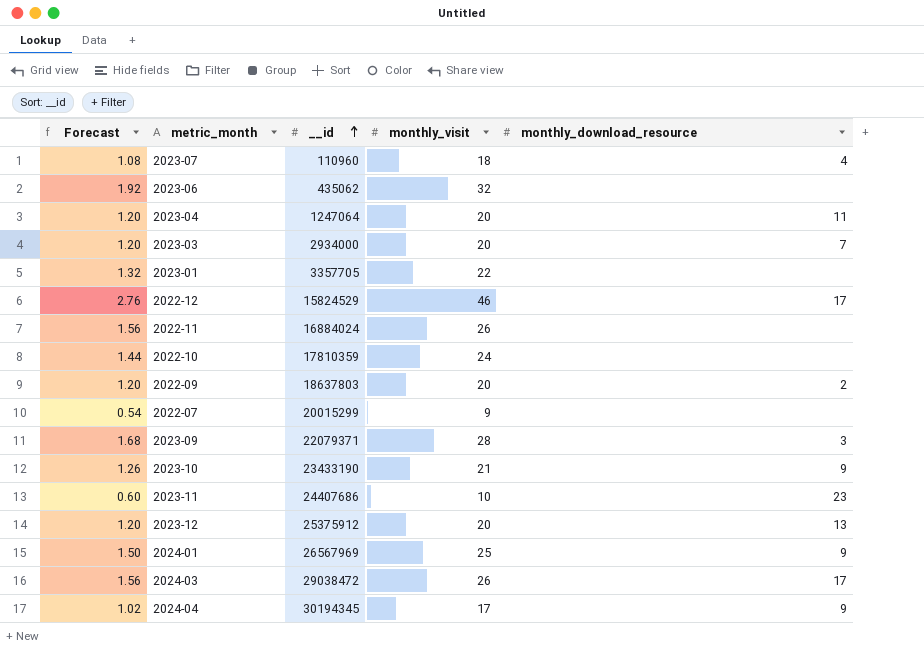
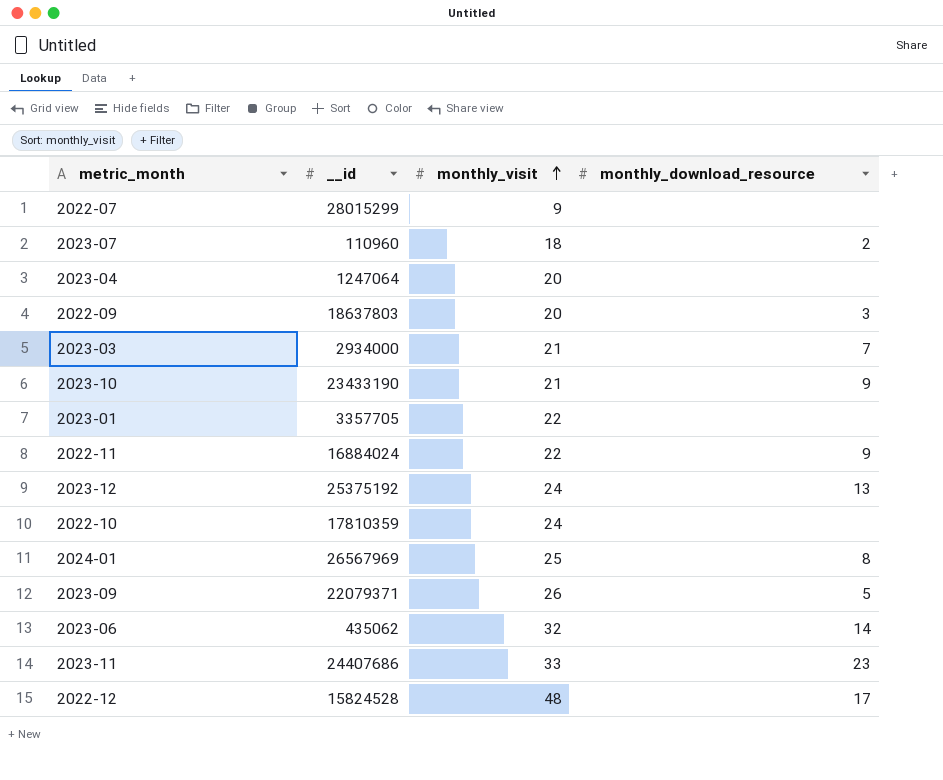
row order: __id ascending -> monthly_visit ascending
column Forecast | formula: [monthly_visit] * 0.06 -> none
row 2024-03: 1.56 | 29038472 | 26 | 17 -> none
row 2024-04: 1.02 | 30194345 | 17 | 9 -> none
2022-07 | __id: 20015299 -> 28015299
2023-07 | monthly_download_resource: 4 -> 2
2023-04 | monthly_download_resource: 11 -> none
2022-09 | monthly_download_resource: 2 -> 3
2023-03 | monthly_visit: 20 -> 21
2022-11 | monthly_visit: 26 -> 22
2022-11 | monthly_download_resource: none -> 9
2023-12 | __id: 25375912 -> 25375192
2023-12 | monthly_visit: 20 -> 24
2024-01 | monthly_download_resource: 9 -> 8
2023-09 | monthly_visit: 28 -> 26
2023-09 | monthly_download_resource: 3 -> 5
2023-06 | monthly_download_resource: none -> 14
2023-11 | monthly_visit: 10 -> 33
2022-12 | __id: 15824529 -> 15824528
2022-12 | monthly_visit: 46 -> 48

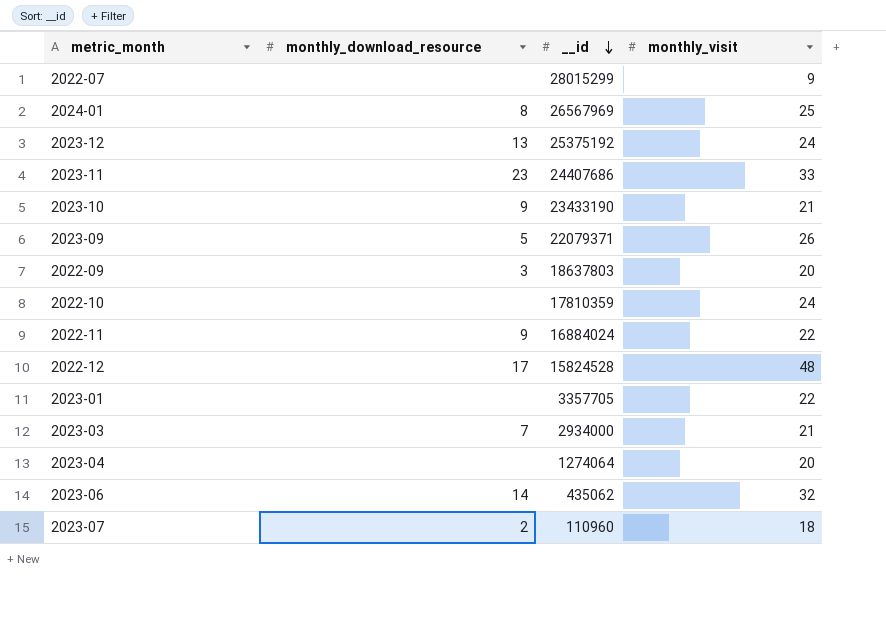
row order: monthly_visit ascending -> __id descending
column monthly_download_resource | position: 4 -> 2
2023-04 | __id: 1247064 -> 1274064

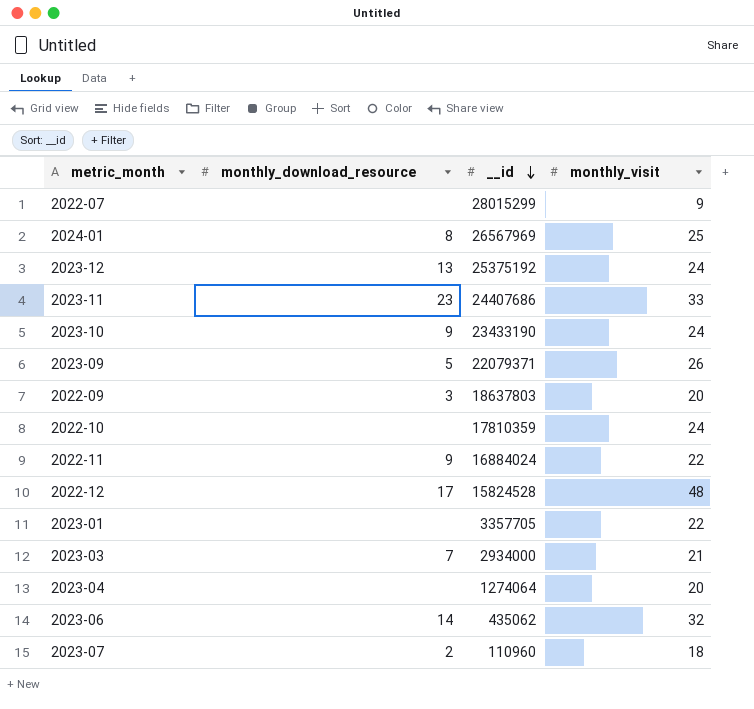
2023-10 | monthly_visit: 21 -> 24

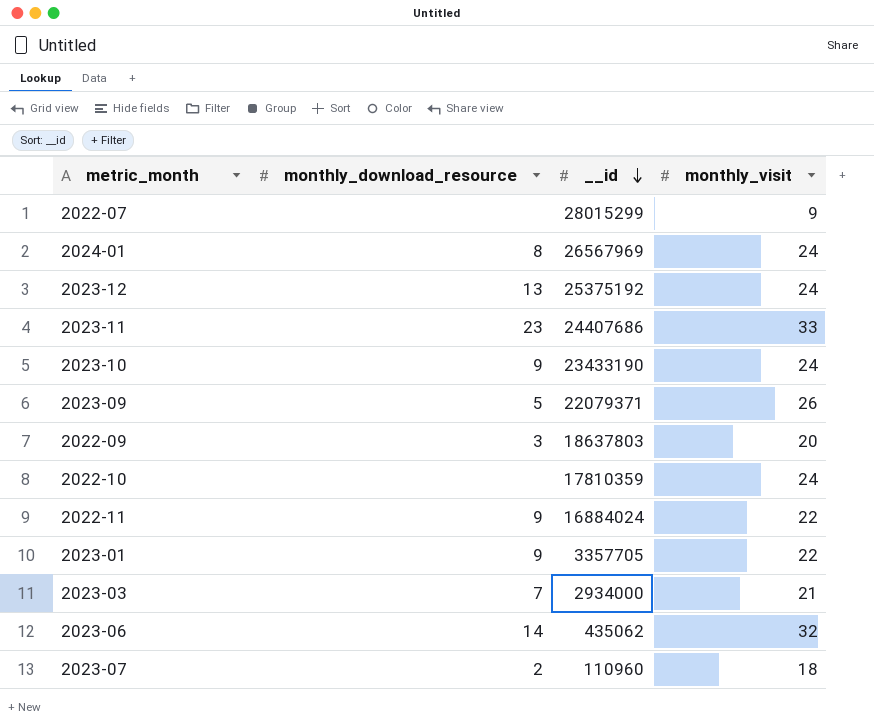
row 2022-12: 17 | 15824528 | 48 -> none
row 2023-04: none | 1274064 | 20 -> none
2024-01 | monthly_visit: 25 -> 24
2023-01 | monthly_download_resource: none -> 9

